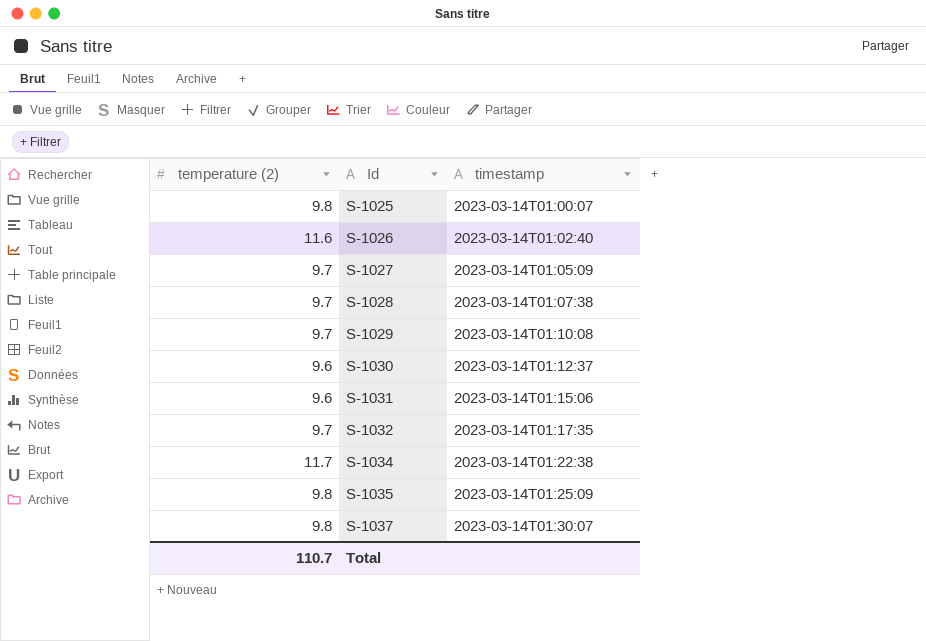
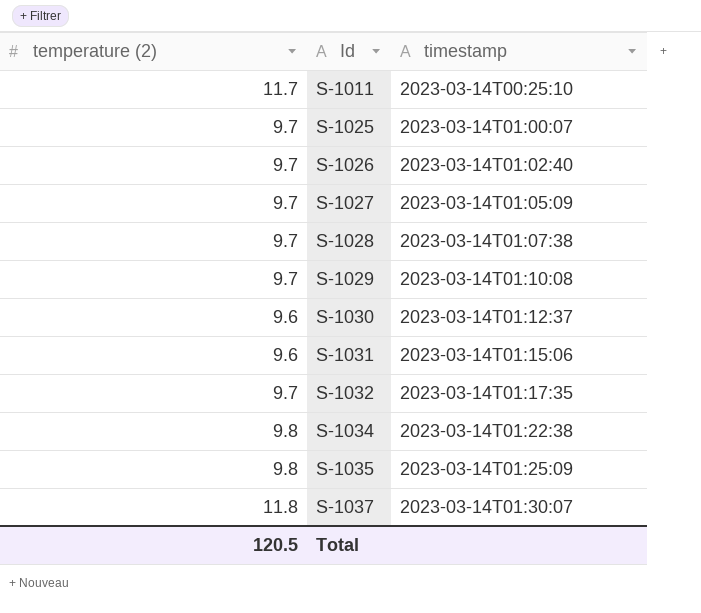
row S-1011: none -> 11.7 | 2023-03-14T00:25:10
S-1025 | temperature (2): 9.8 -> 9.7
S-1026 | temperature (2): 11.6 -> 9.7
S-1034 | temperature (2): 11.7 -> 9.8
S-1037 | temperature (2): 9.8 -> 11.8
Total | temperature (2): 110.7 -> 120.5

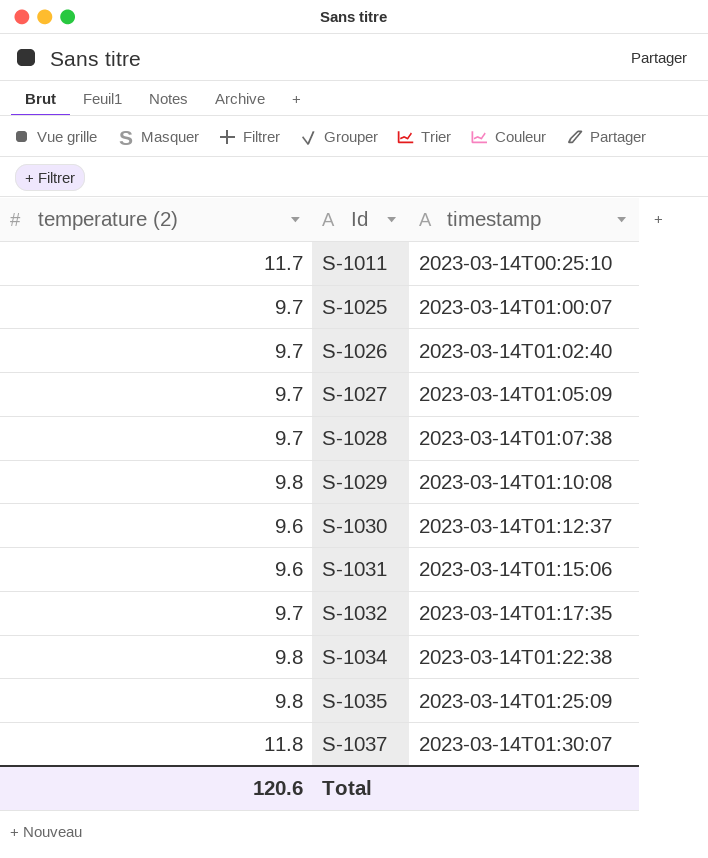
S-1029 | temperature (2): 9.7 -> 9.8
Total | temperature (2): 120.5 -> 120.6

